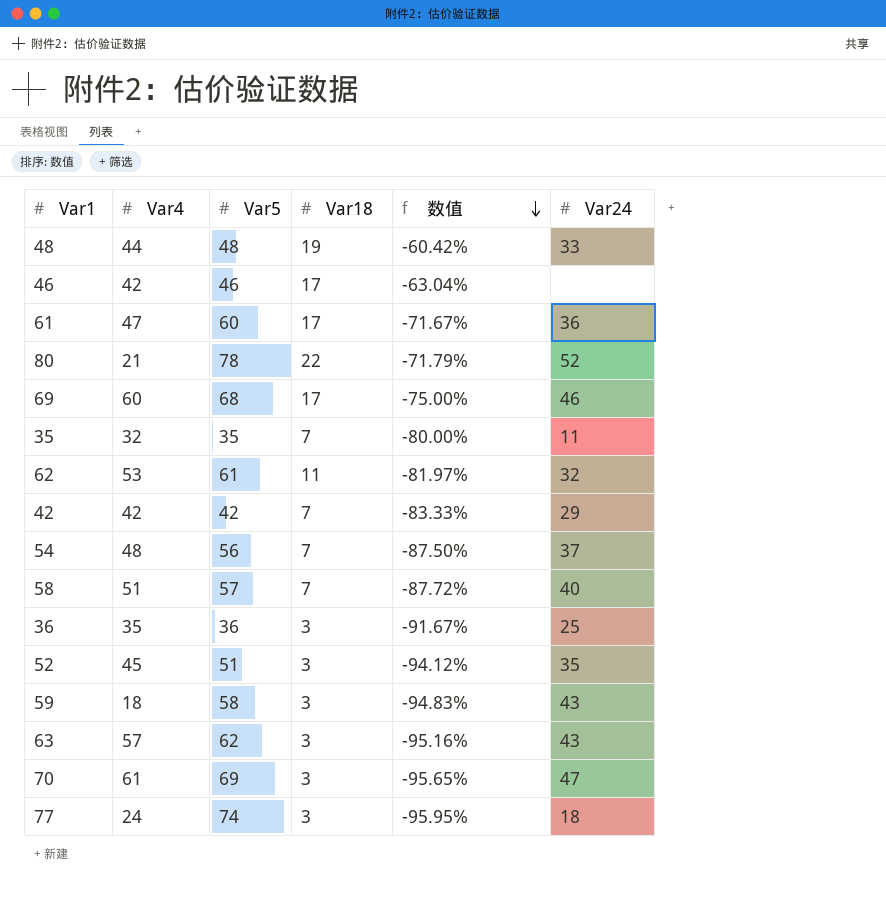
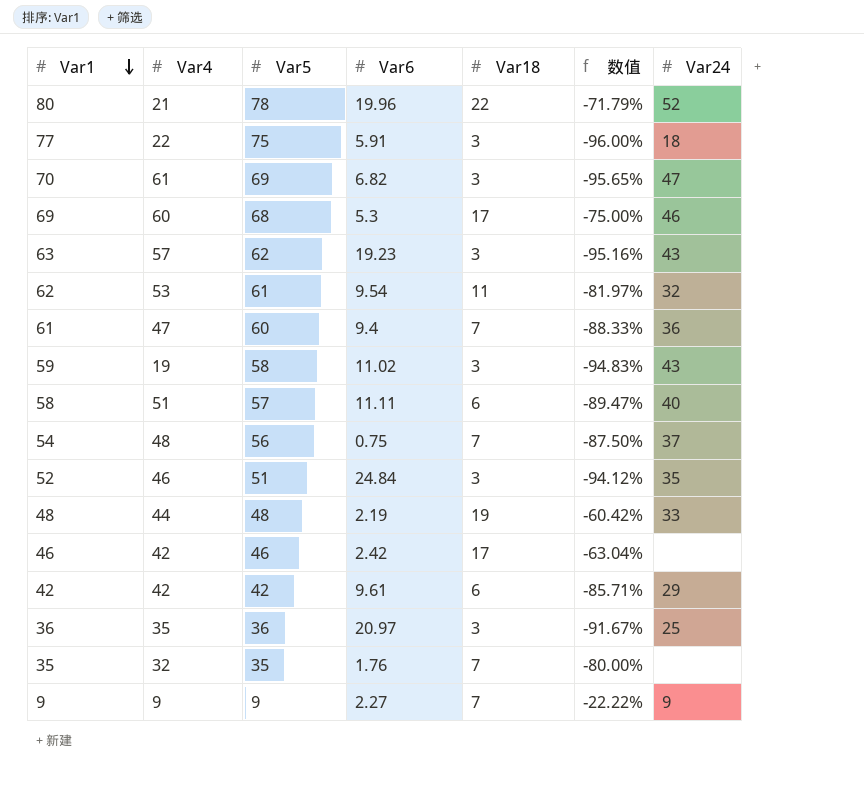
row order: 数值 descending -> Var1 descending
column Var6 | position: none -> 4
77 | Var4: 24 -> 22
77 | Var5: 74 -> 75
77 | 数值: -95.95% -> -96.00%
61 | Var18: 17 -> 7
61 | 数值: -71.67% -> -88.33%
59 | Var4: 18 -> 19
58 | Var18: 7 -> 6
58 | 数值: -87.72% -> -89.47%
52 | Var4: 45 -> 46
42 | Var18: 7 -> 6
42 | 数值: -83.33% -> -85.71%
35 | Var24: 11 -> none
row 9: none -> 9 | 9 | 2.27 | 7 | -22.22% | 9

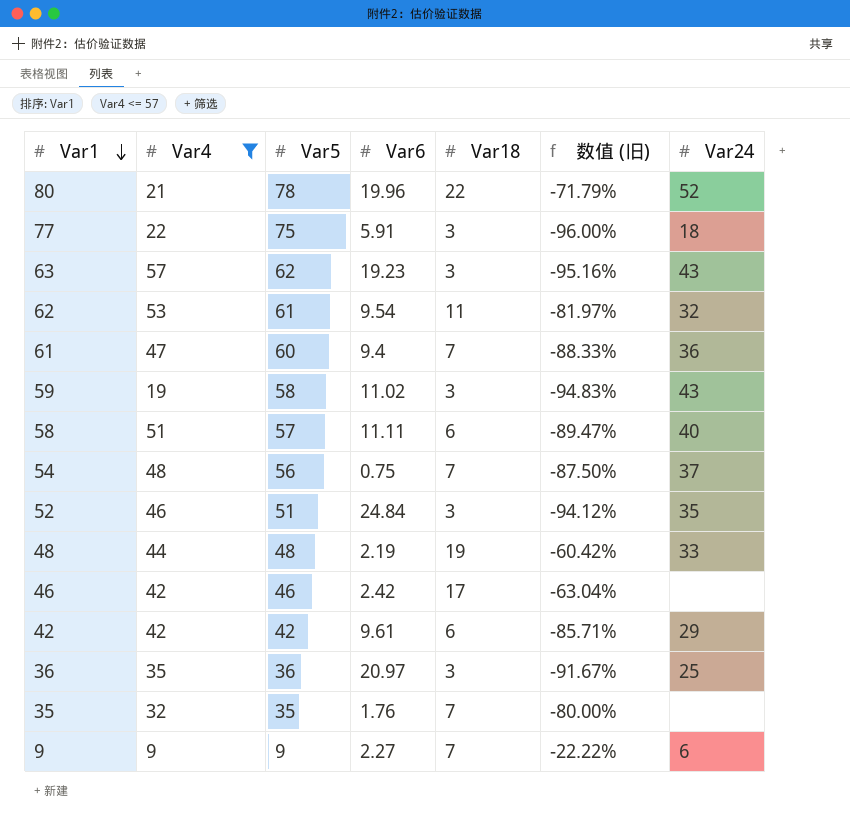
filter: none -> Var4 <= 57
column name: 数值 -> 数值 (旧)
9 | Var24: 9 -> 6

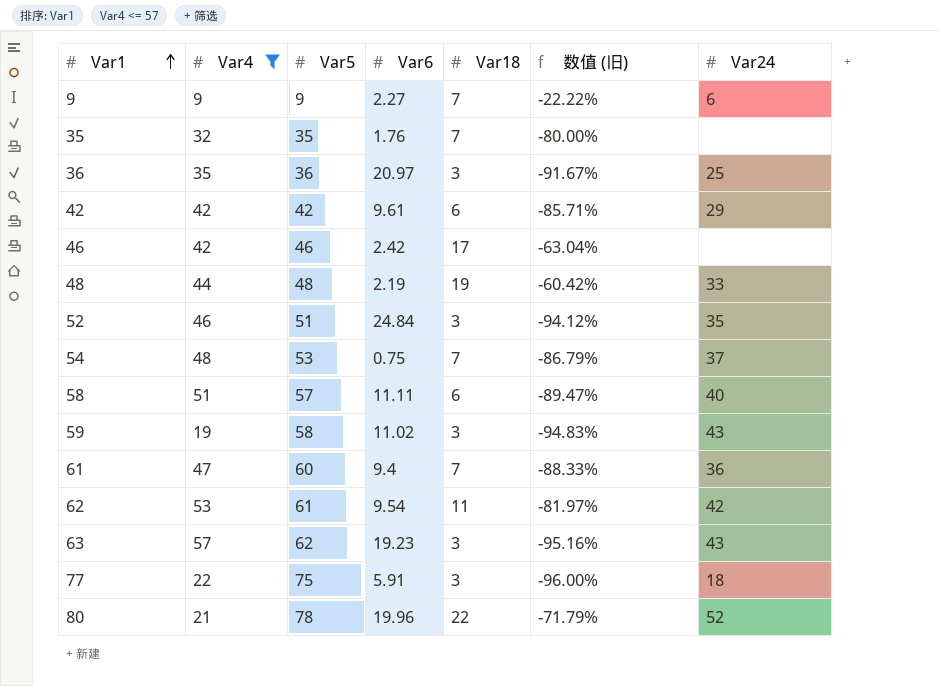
row order: Var1 descending -> Var1 ascending
54 | Var5: 56 -> 53
54 | 数值 (旧): -87.50% -> -86.79%
62 | Var24: 32 -> 42

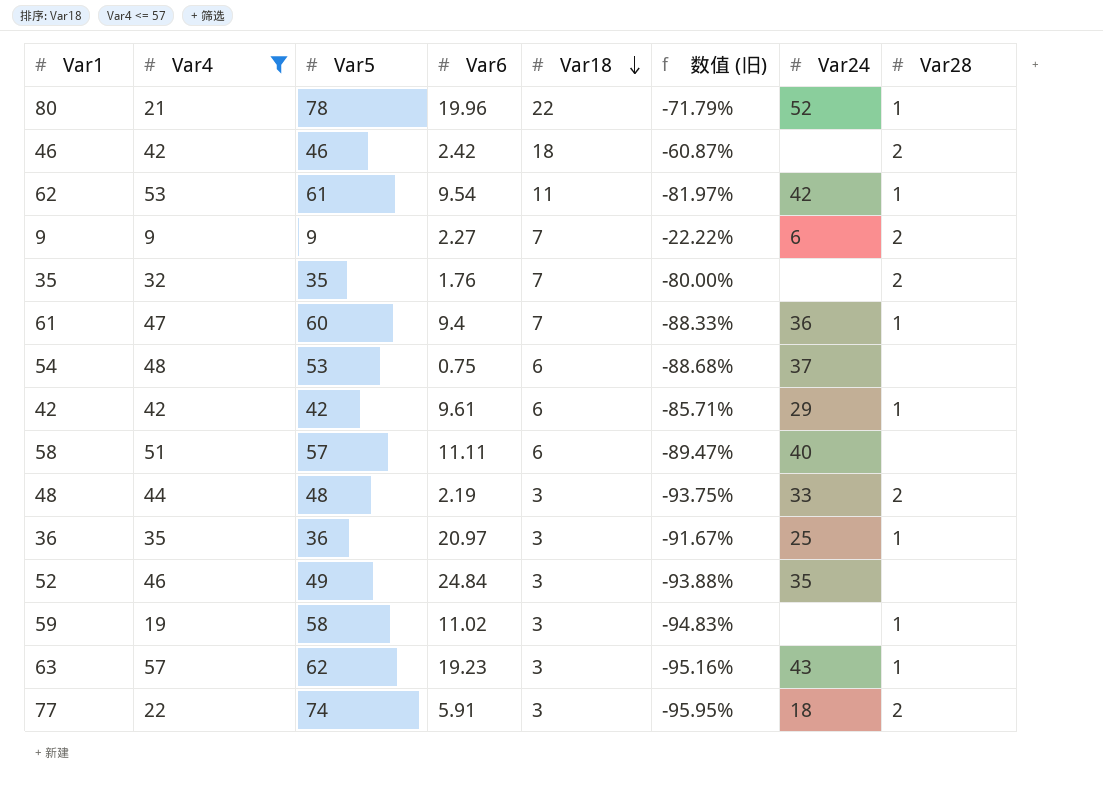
row order: Var1 ascending -> Var18 descending
column Var28 | position: none -> 8
46 | Var18: 17 -> 18
46 | 数值 (旧): -63.04% -> -60.87%
54 | Var18: 7 -> 6
54 | 数值 (旧): -86.79% -> -88.68%
48 | Var18: 19 -> 3
48 | 数值 (旧): -60.42% -> -93.75%
52 | Var5: 51 -> 49
52 | 数值 (旧): -94.12% -> -93.88%
59 | Var24: 43 -> none
77 | Var5: 75 -> 74
77 | 数值 (旧): -96.00% -> -95.95%

